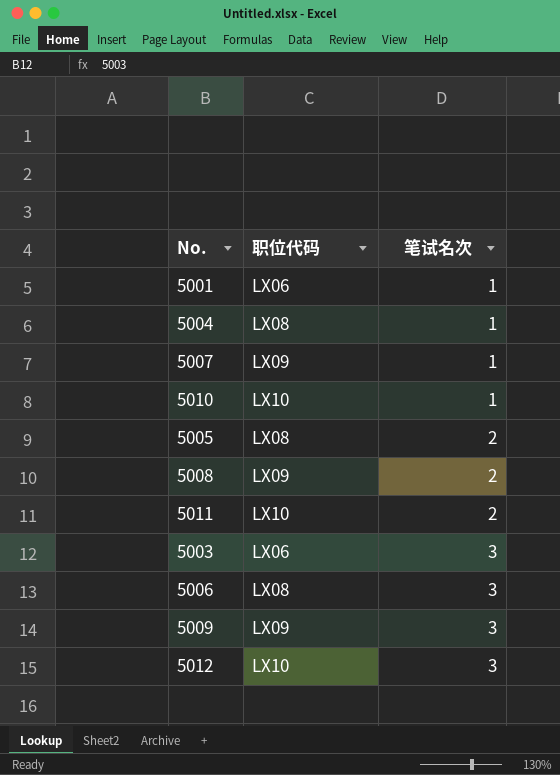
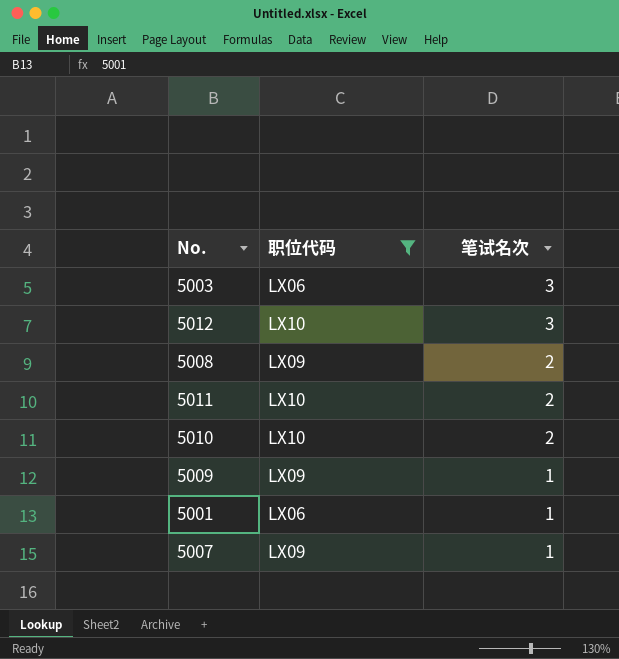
filter: none -> 职位代码 != LX08
row order: 笔试名次 ascending -> 笔试名次 descending
5010 | 笔试名次: 1 -> 2
5009 | 笔试名次: 3 -> 1

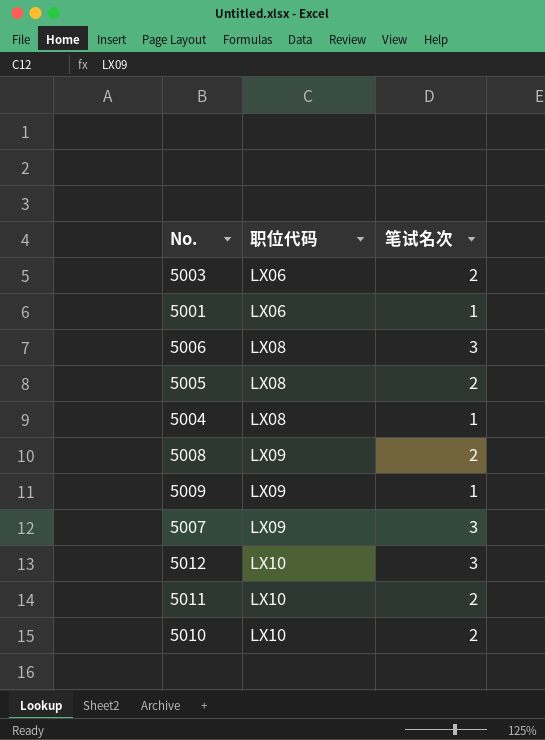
filter: 职位代码 != LX08 -> none
row order: 笔试名次 descending -> 职位代码 ascending
5003 | 笔试名次: 3 -> 2
5007 | 笔试名次: 1 -> 3

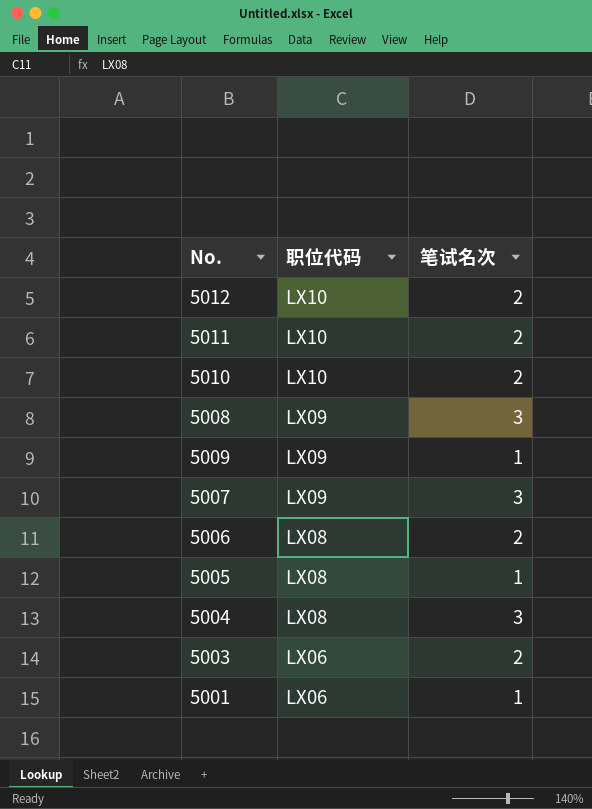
row order: 职位代码 ascending -> 职位代码 descending
5012 | 笔试名次: 3 -> 2
5008 | 笔试名次: 2 -> 3
5006 | 笔试名次: 3 -> 2
5005 | 笔试名次: 2 -> 1
5004 | 笔试名次: 1 -> 3

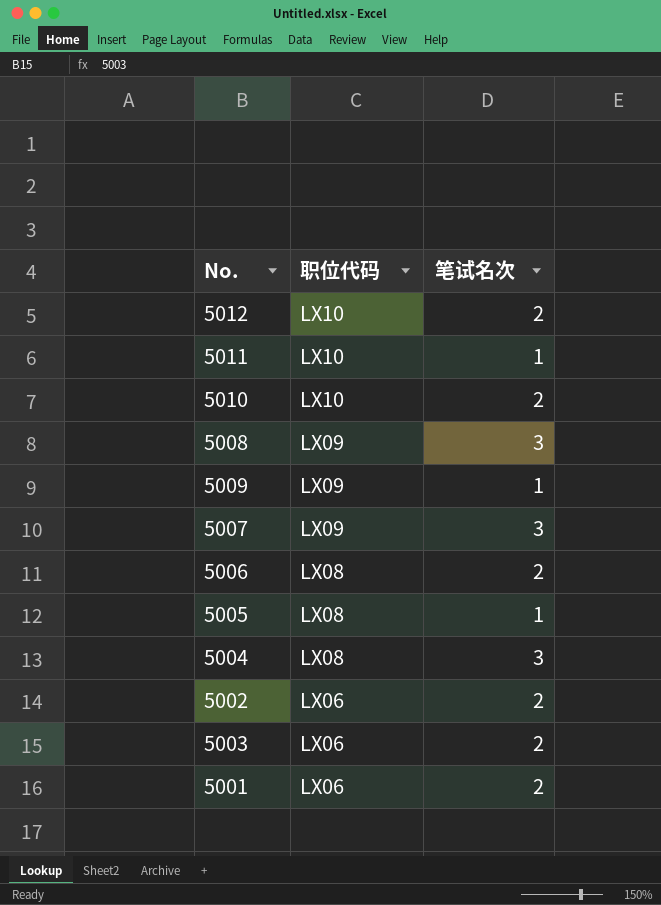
5011 | 笔试名次: 2 -> 1
row 5002: none -> LX06 | 2
5001 | 笔试名次: 1 -> 2

